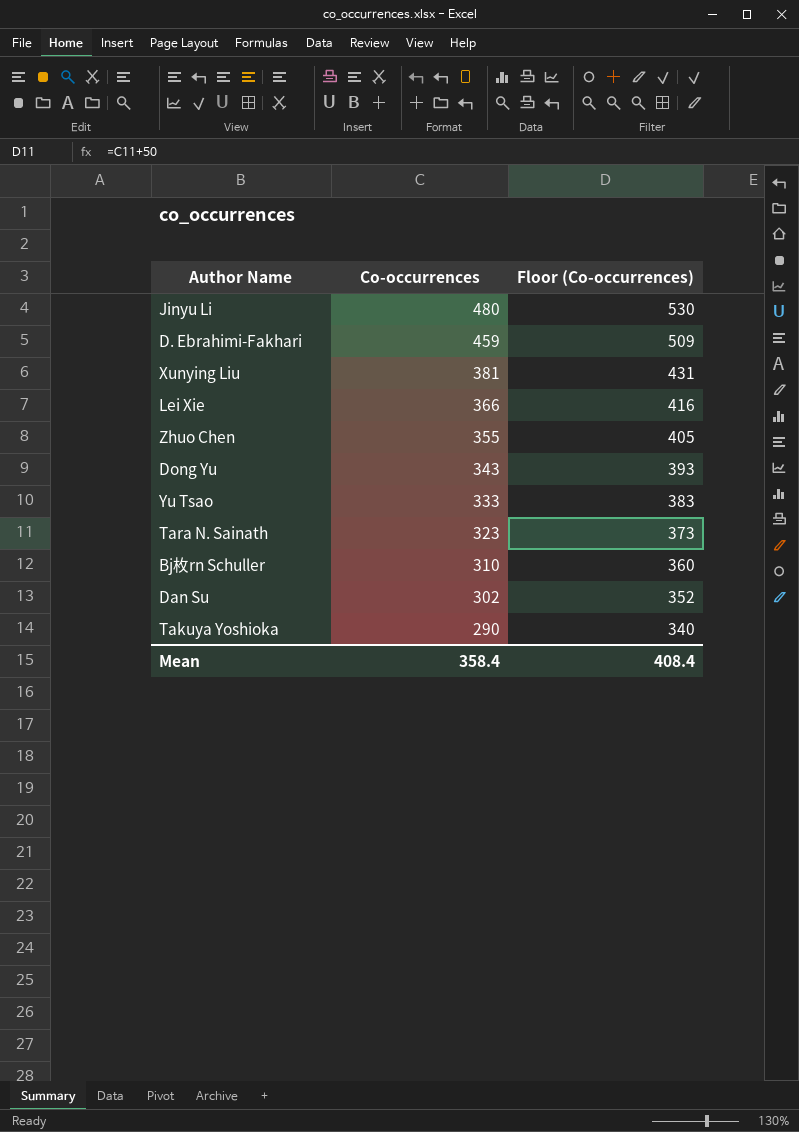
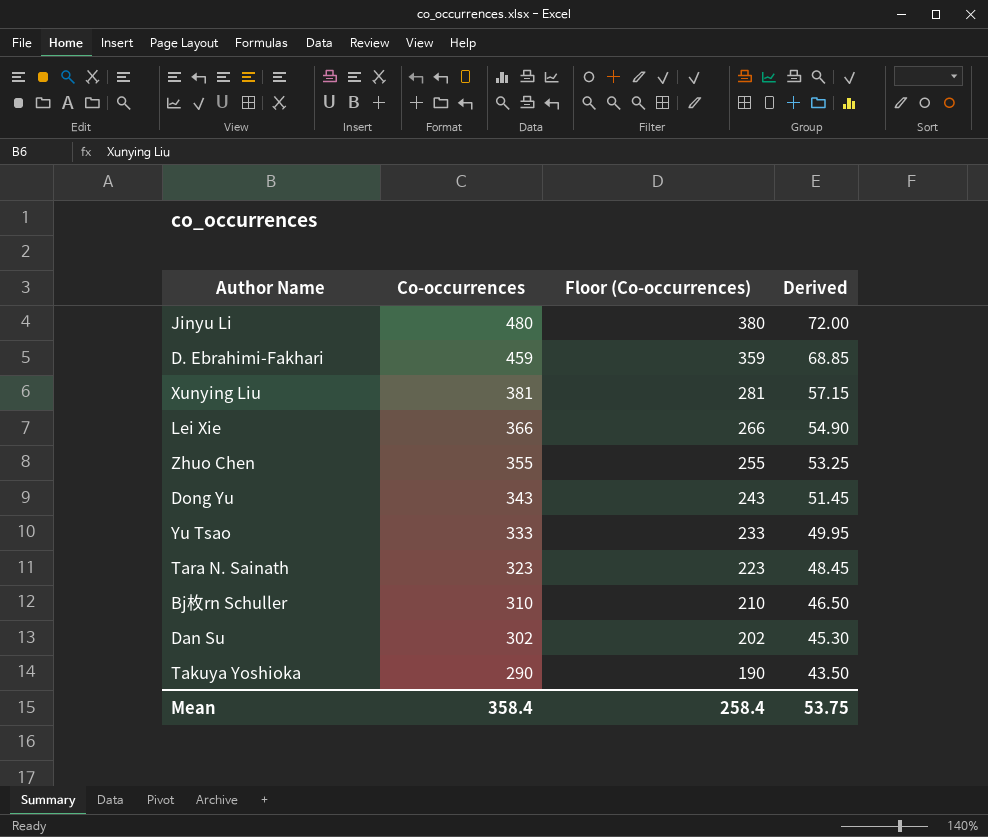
column Floor (Co-occurrences) | formula: [Co-occurrences] + 50 -> [Co-occurrences] - 100
column Derived | formula: none -> [Co-occurrences] * 0.15
Mean | Floor (Co-occurrences): 408.4 -> 258.4

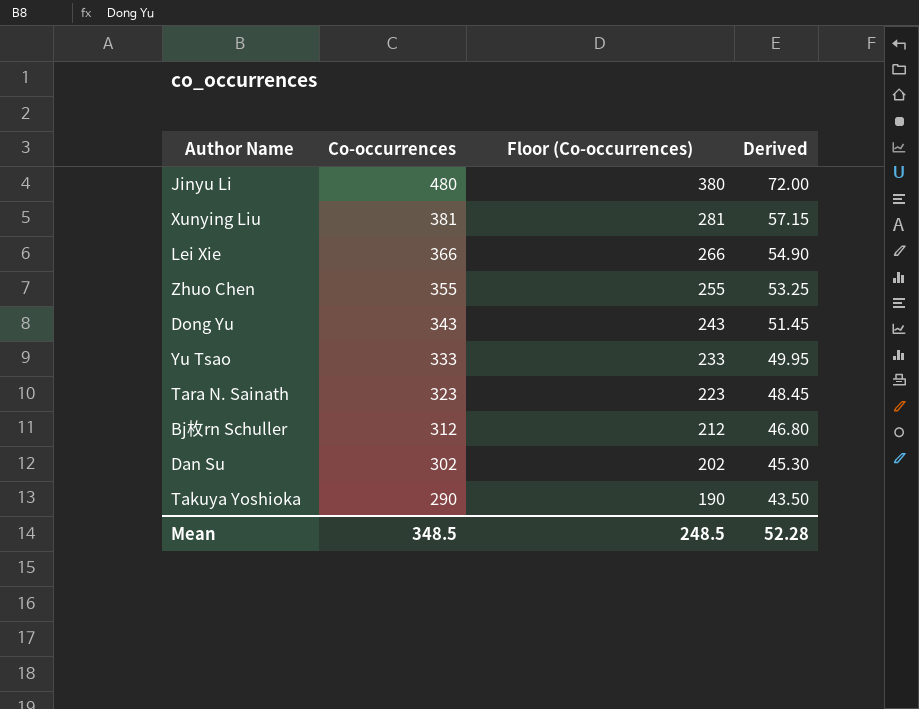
row D. Ebrahimi-Fakhari: 459 | 359 | 68.85 -> none
Bj枚rn Schuller | Co-occurrences: 310 -> 312
Bj枚rn Schuller | Floor (Co-occurrences): 210 -> 212
Bj枚rn Schuller | Derived: 46.50 -> 46.80
Mean | Co-occurrences: 358.4 -> 348.5
Mean | Floor (Co-occurrences): 258.4 -> 248.5
Mean | Derived: 53.75 -> 52.28

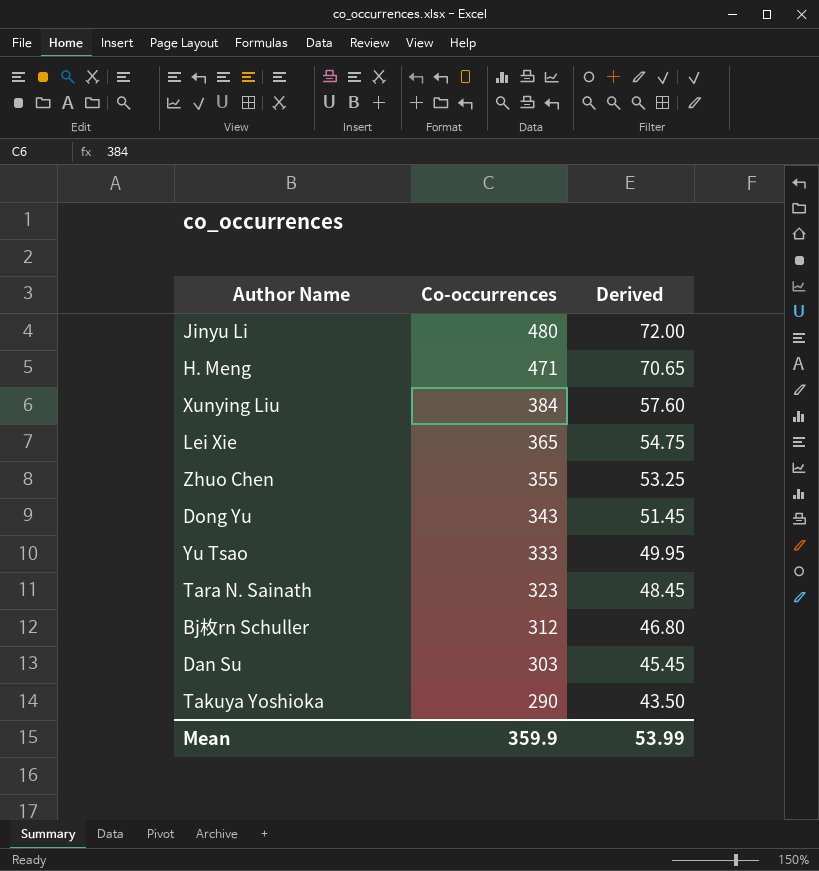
column Floor (Co-occurrences) | formula: [Co-occurrences] - 100 -> none
row H. Meng: none -> 471 | 70.65
Xunying Liu | Co-occurrences: 381 -> 384
Xunying Liu | Derived: 57.15 -> 57.60
Lei Xie | Co-occurrences: 366 -> 365
Lei Xie | Derived: 54.90 -> 54.75
Dan Su | Co-occurrences: 302 -> 303
Dan Su | Derived: 45.30 -> 45.45
Mean | Co-occurrences: 348.5 -> 359.9
Mean | Derived: 52.28 -> 53.99

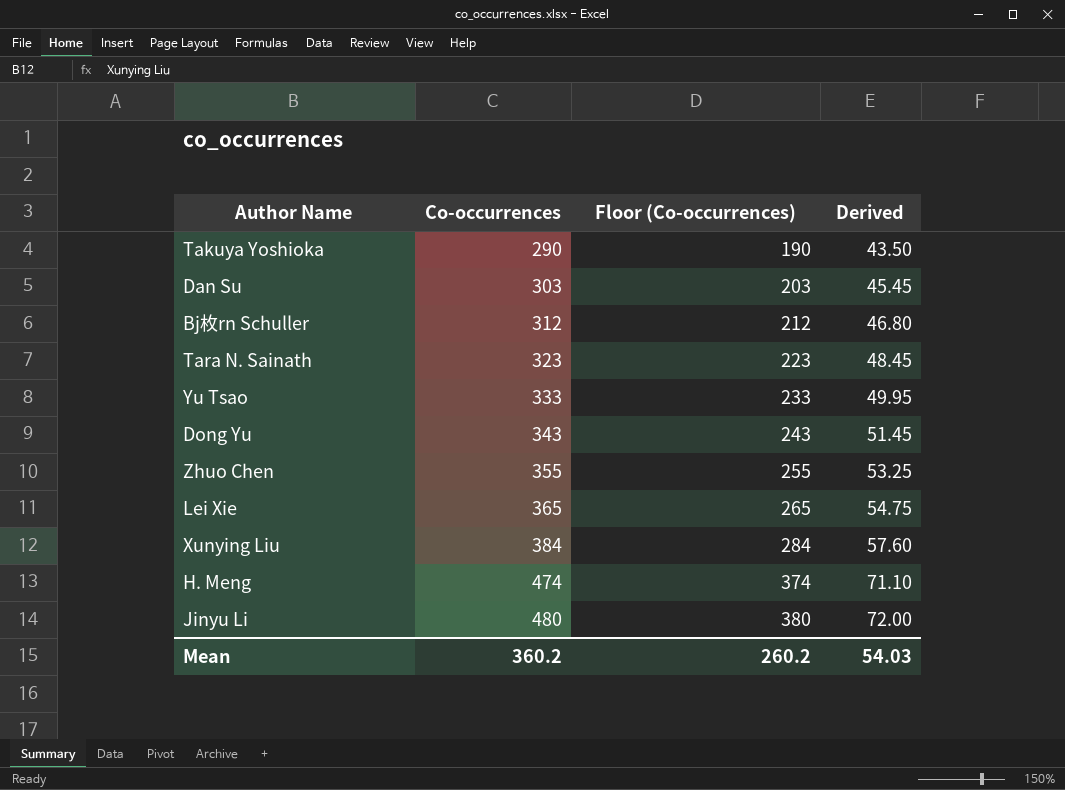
row order: Co-occurrences descending -> Co-occurrences ascending
column Floor (Co-occurrences) | formula: none -> [Co-occurrences] - 100
H. Meng | Co-occurrences: 471 -> 474
H. Meng | Derived: 70.65 -> 71.10
Mean | Co-occurrences: 359.9 -> 360.2
Mean | Derived: 53.99 -> 54.03

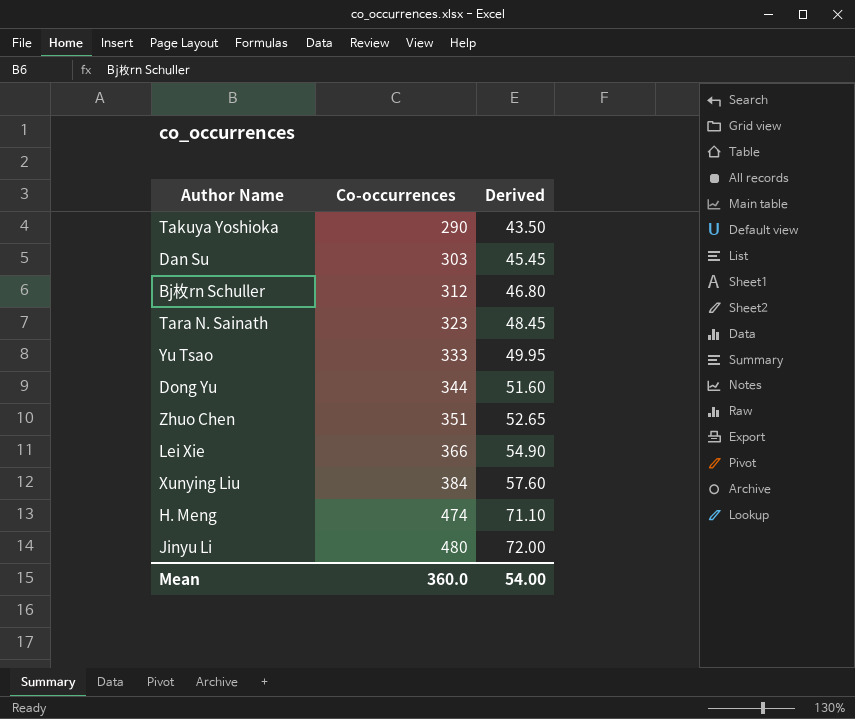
column Floor (Co-occurrences) | formula: [Co-occurrences] - 100 -> none
Dong Yu | Co-occurrences: 343 -> 344
Dong Yu | Derived: 51.45 -> 51.60
Zhuo Chen | Co-occurrences: 355 -> 351
Zhuo Chen | Derived: 53.25 -> 52.65
Lei Xie | Co-occurrences: 365 -> 366
Lei Xie | Derived: 54.75 -> 54.90
Mean | Co-occurrences: 360.2 -> 360.0
Mean | Derived: 54.03 -> 54.00

